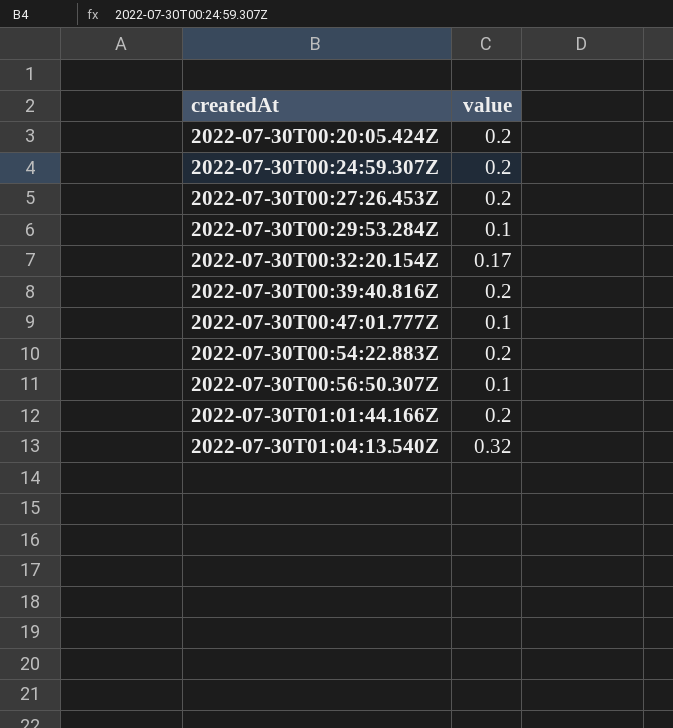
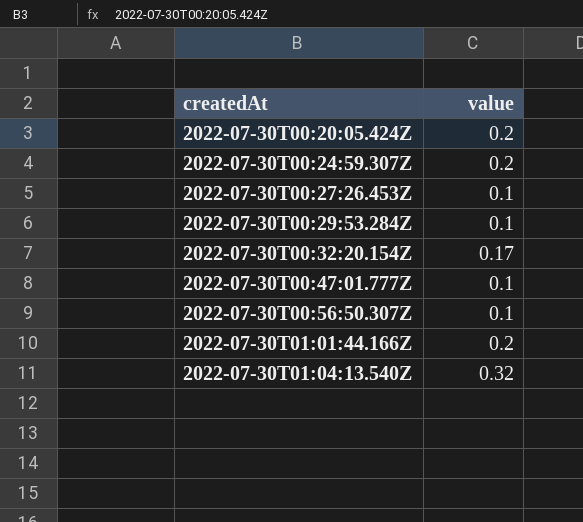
row 2022-07-30T00:39:40.816Z: 0.2 -> none
row 2022-07-30T00:54:22.883Z: 0.2 -> none
2022-07-30T00:27:26.453Z | value: 0.2 -> 0.1

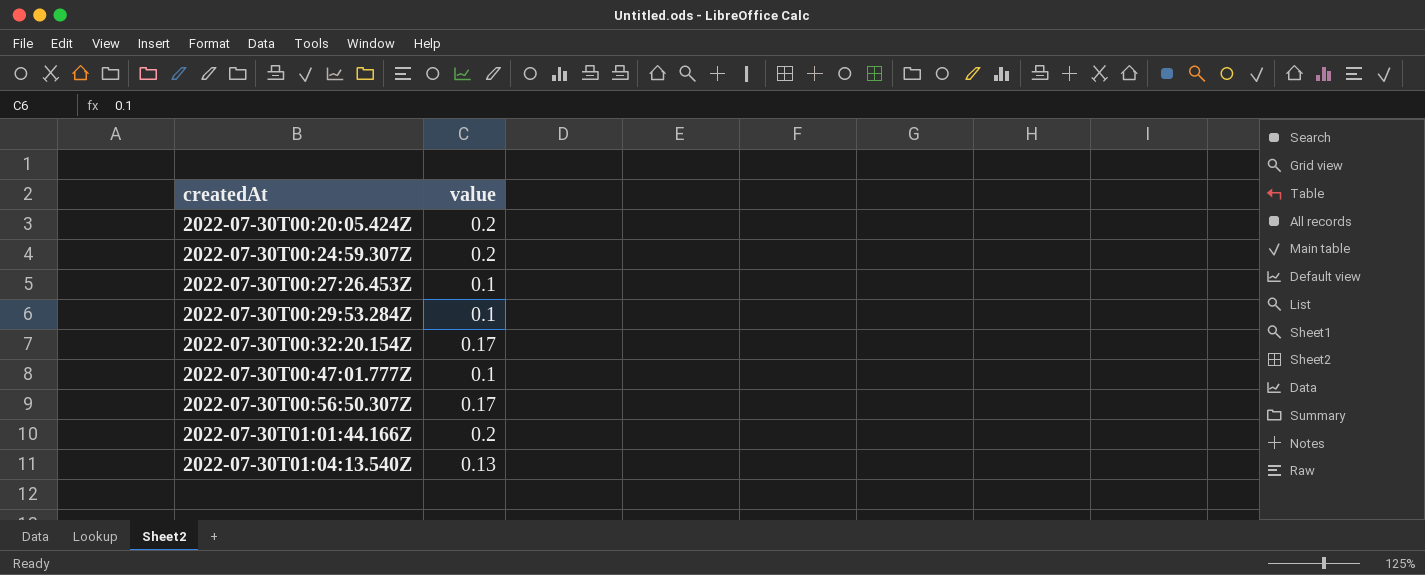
2022-07-30T00:56:50.307Z | value: 0.1 -> 0.17
2022-07-30T01:04:13.540Z | value: 0.32 -> 0.13

